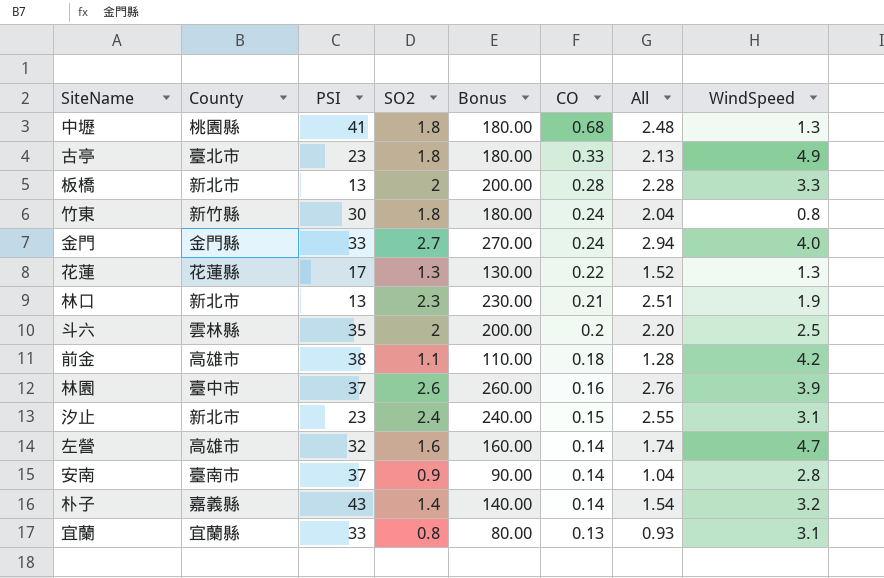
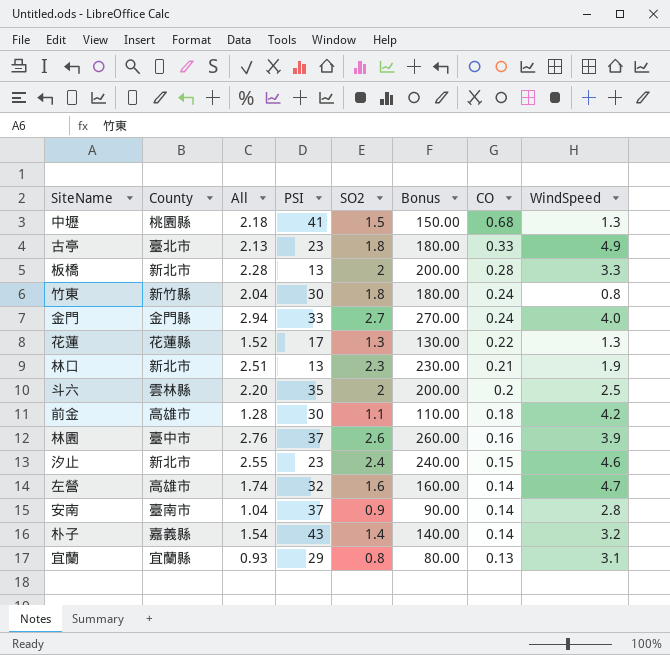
column All | position: 7 -> 3
中壢 | All: 2.48 -> 2.18
中壢 | SO2: 1.8 -> 1.5
中壢 | Bonus: 180.00 -> 150.00
前金 | PSI: 38 -> 30
汐止 | WindSpeed: 3.1 -> 4.6
宜蘭 | PSI: 33 -> 29

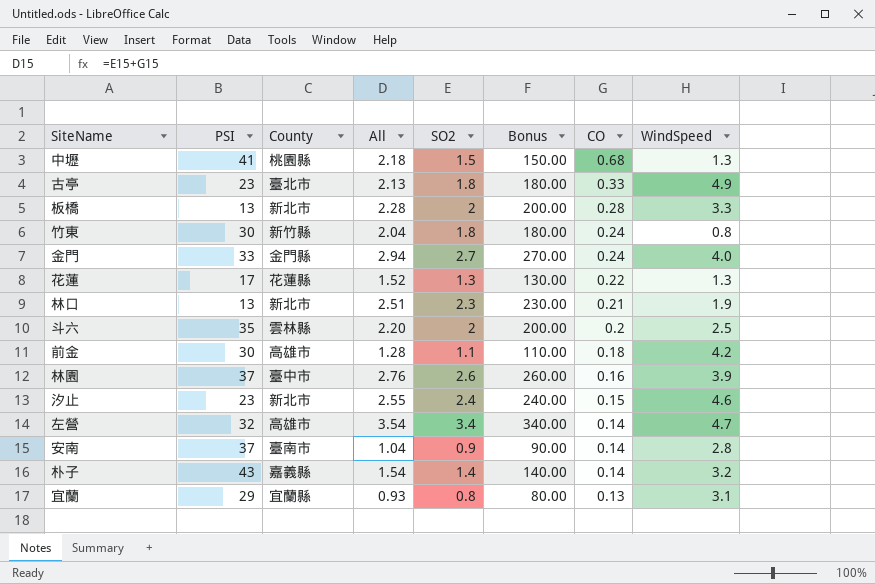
column PSI | position: 4 -> 2
左營 | All: 1.74 -> 3.54
左營 | SO2: 1.6 -> 3.4
左營 | Bonus: 160.00 -> 340.00

